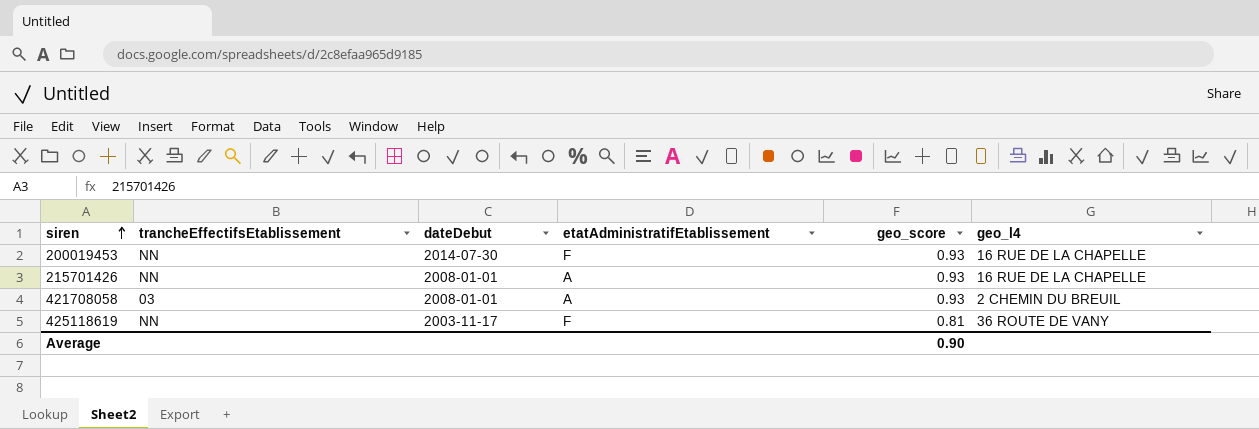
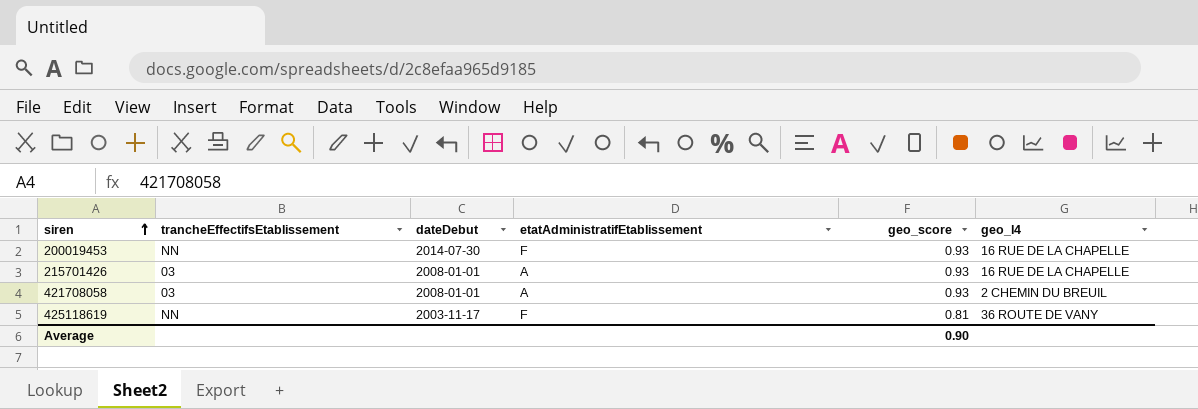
215701426 | trancheEffectifsEtablissement: NN -> 03

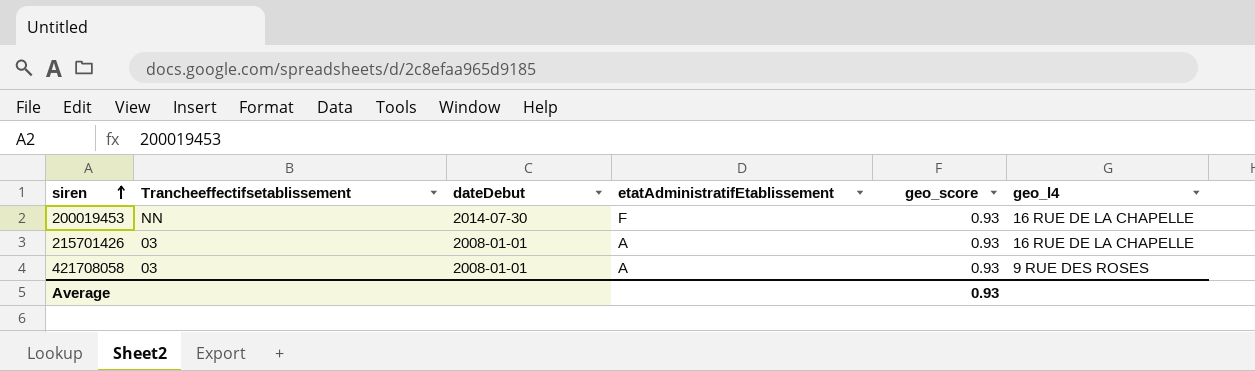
column name: trancheEffectifsEtablissement -> Trancheeffectifsetablissement
row 425118619: NN | 2003-11-17 | F | 0.81 | 36 ROUTE DE VANY -> none
421708058 | geo_l4: 2 CHEMIN DU BREUIL -> 9 RUE DES ROSES
Average | geo_score: 0.90 -> 0.93

